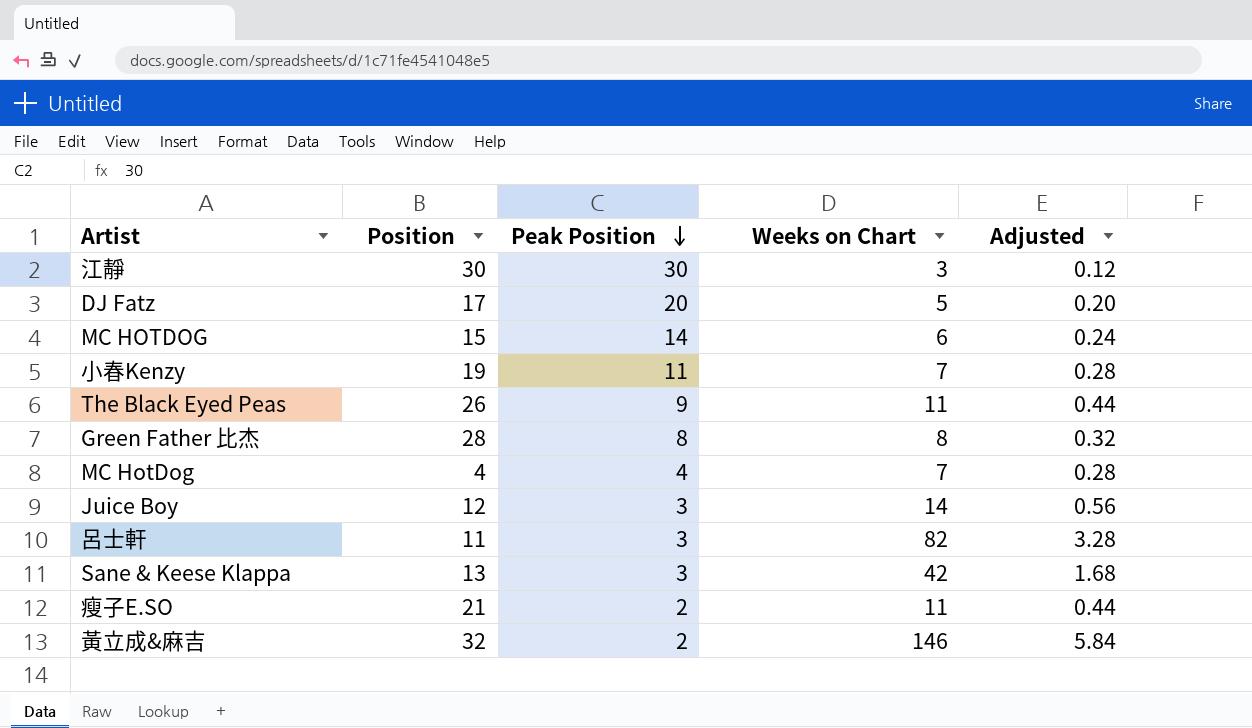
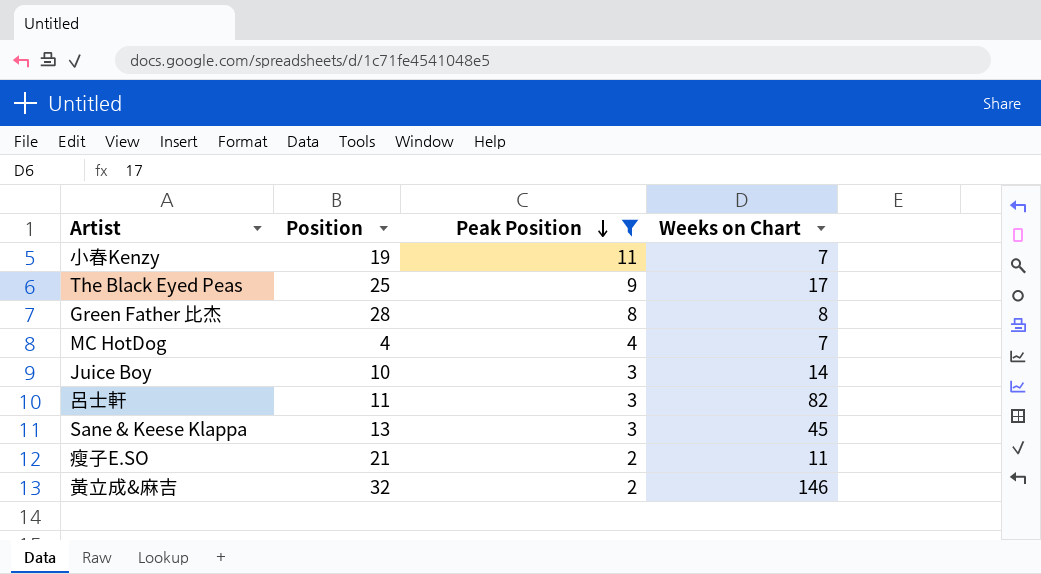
filter: none -> Peak Position <= 11
column Adjusted | formula: [Weeks on Chart] * 0.04 -> none
The Black Eyed Peas | Position: 26 -> 25
The Black Eyed Peas | Weeks on Chart: 11 -> 17
Juice Boy | Position: 12 -> 10
Sane & Keese Klappa | Weeks on Chart: 42 -> 45

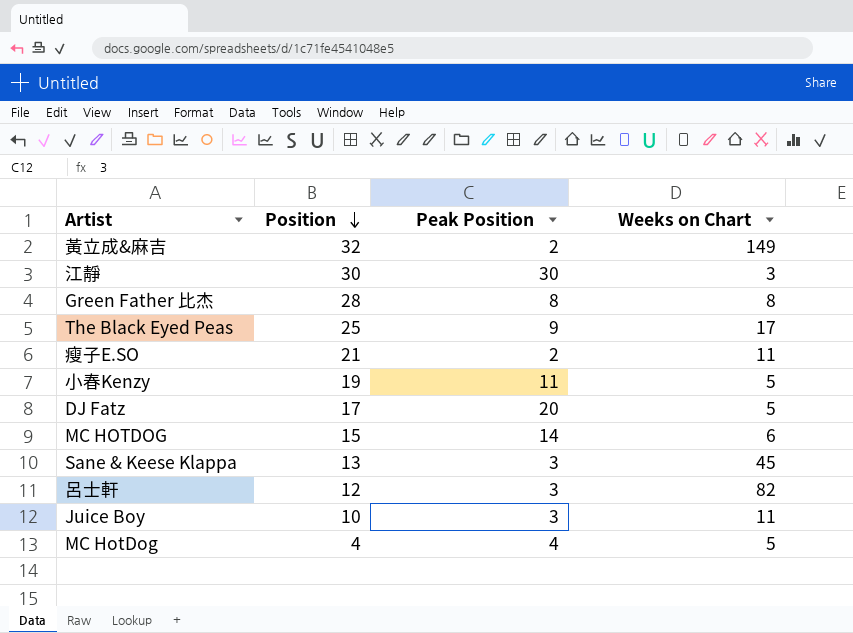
filter: Peak Position <= 11 -> none
row order: Peak Position descending -> Position descending
黃立成&麻吉 | Weeks on Chart: 146 -> 149
小春Kenzy | Weeks on Chart: 7 -> 5
呂士軒 | Position: 11 -> 12
Juice Boy | Weeks on Chart: 14 -> 11
MC HotDog | Weeks on Chart: 7 -> 5

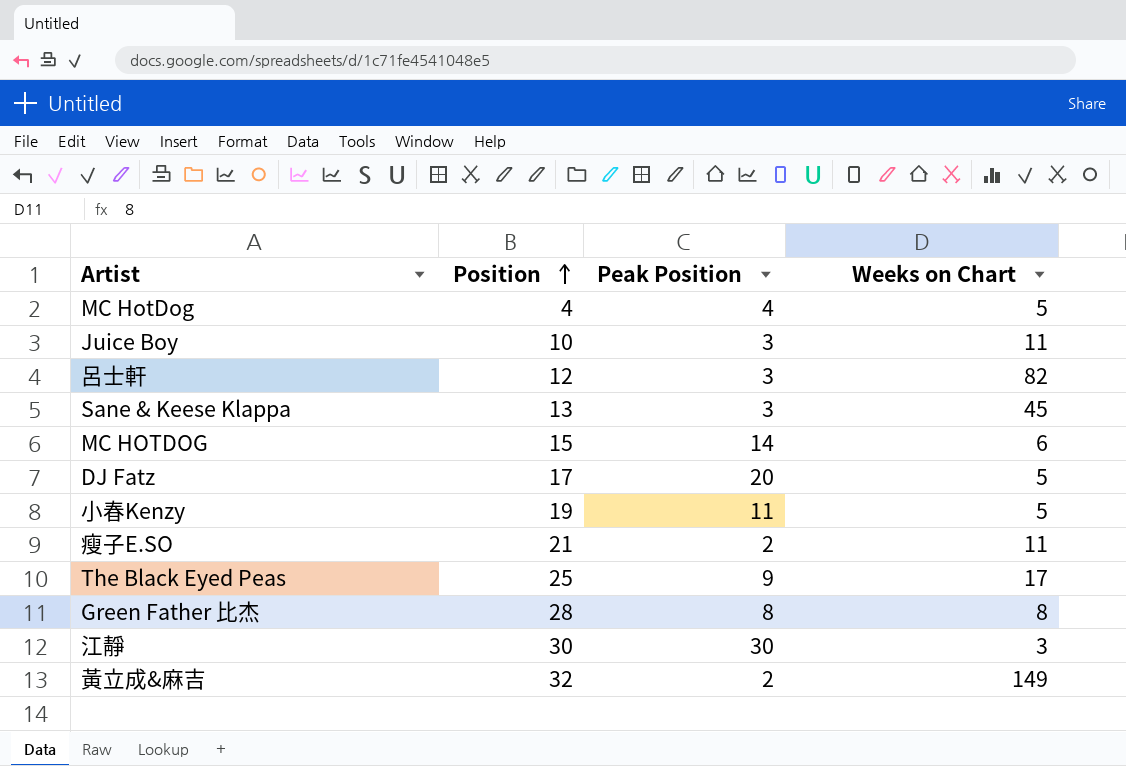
row order: Position descending -> Position ascending

